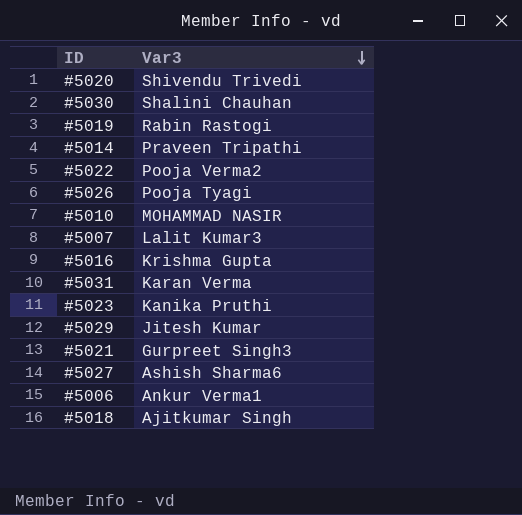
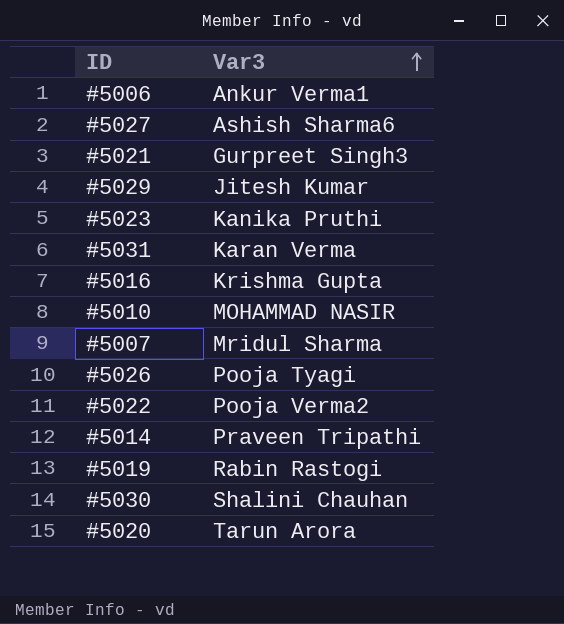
row order: Var3 descending -> Var3 ascending
row #5018: Ajitkumar Singh -> none
#5007 | Var3: Lalit Kumar3 -> Mridul Sharma
#5020 | Var3: Shivendu Trivedi -> Tarun Arora

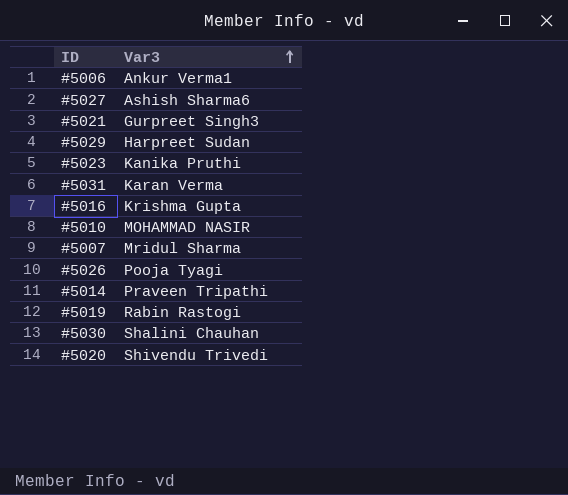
row #5022: Pooja Verma2 -> none
#5029 | Var3: Jitesh Kumar -> Harpreet Sudan
#5020 | Var3: Tarun Arora -> Shivendu Trivedi

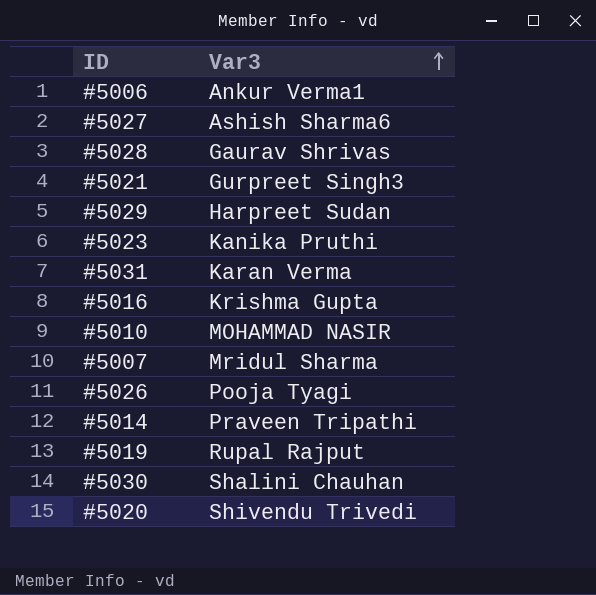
row #5028: none -> Gaurav Shrivas
#5019 | Var3: Rabin Rastogi -> Rupal Rajput

